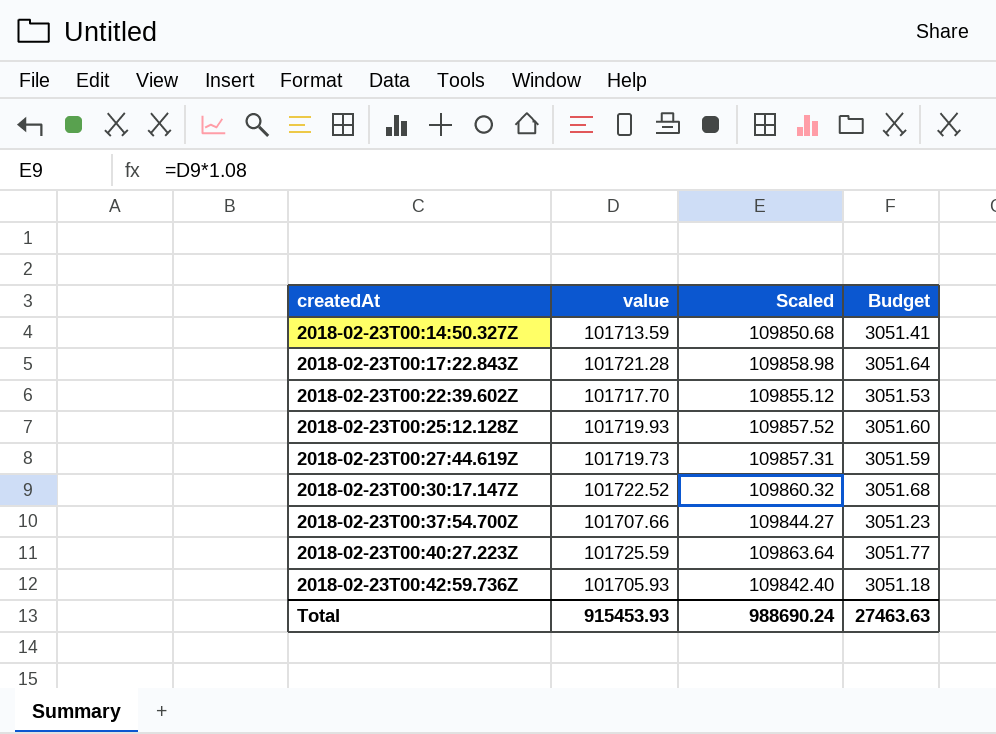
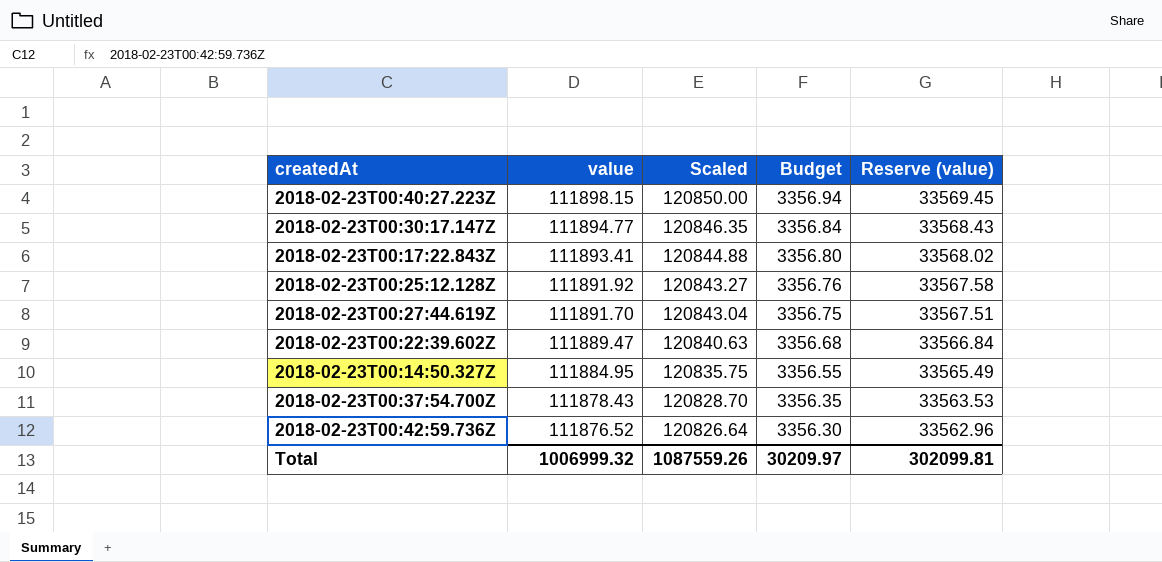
row order: createdAt ascending -> value descending
column Reserve (value) | formula: none -> [value] * 0.3
2018-02-23T00:40:27.223Z | value: 101725.59 -> 111898.15
2018-02-23T00:40:27.223Z | Scaled: 109863.64 -> 120850.00
2018-02-23T00:40:27.223Z | Budget: 3051.77 -> 3356.94
2018-02-23T00:30:17.147Z | value: 101722.52 -> 111894.77
2018-02-23T00:30:17.147Z | Scaled: 109860.32 -> 120846.35
2018-02-23T00:30:17.147Z | Budget: 3051.68 -> 3356.84
2018-02-23T00:17:22.843Z | value: 101721.28 -> 111893.41
2018-02-23T00:17:22.843Z | Scaled: 109858.98 -> 120844.88
2018-02-23T00:17:22.843Z | Budget: 3051.64 -> 3356.80
2018-02-23T00:25:12.128Z | value: 101719.93 -> 111891.92
2018-02-23T00:25:12.128Z | Scaled: 109857.52 -> 120843.27
2018-02-23T00:25:12.128Z | Budget: 3051.60 -> 3356.76
2018-02-23T00:27:44.619Z | value: 101719.73 -> 111891.70
2018-02-23T00:27:44.619Z | Scaled: 109857.31 -> 120843.04
2018-02-23T00:27:44.619Z | Budget: 3051.59 -> 3356.75
2018-02-23T00:22:39.602Z | value: 101717.70 -> 111889.47
2018-02-23T00:22:39.602Z | Scaled: 109855.12 -> 120840.63
2018-02-23T00:22:39.602Z | Budget: 3051.53 -> 3356.68
2018-02-23T00:14:50.327Z | value: 101713.59 -> 111884.95
2018-02-23T00:14:50.327Z | Scaled: 109850.68 -> 120835.75
2018-02-23T00:14:50.327Z | Budget: 3051.41 -> 3356.55
2018-02-23T00:37:54.700Z | value: 101707.66 -> 111878.43
2018-02-23T00:37:54.700Z | Scaled: 109844.27 -> 120828.70
2018-02-23T00:37:54.700Z | Budget: 3051.23 -> 3356.35
2018-02-23T00:42:59.736Z | value: 101705.93 -> 111876.52
2018-02-23T00:42:59.736Z | Scaled: 109842.40 -> 120826.64
2018-02-23T00:42:59.736Z | Budget: 3051.18 -> 3356.30
Total | value: 915453.93 -> 1006999.32
Total | Scaled: 988690.24 -> 1087559.26
Total | Budget: 27463.63 -> 30209.97

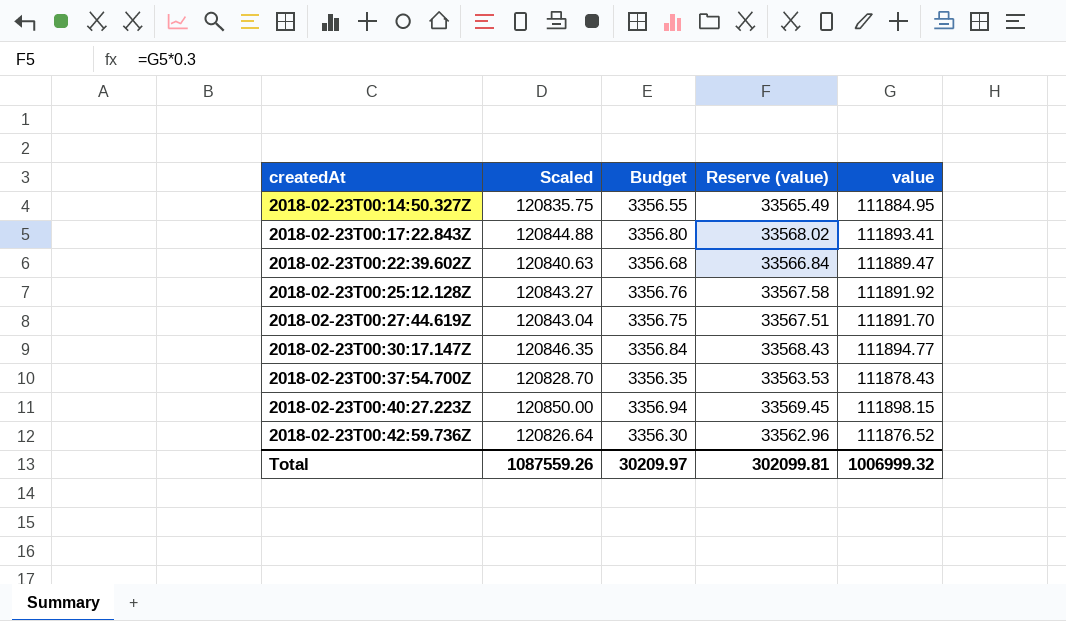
row order: value descending -> createdAt ascending
column value | position: 2 -> 5

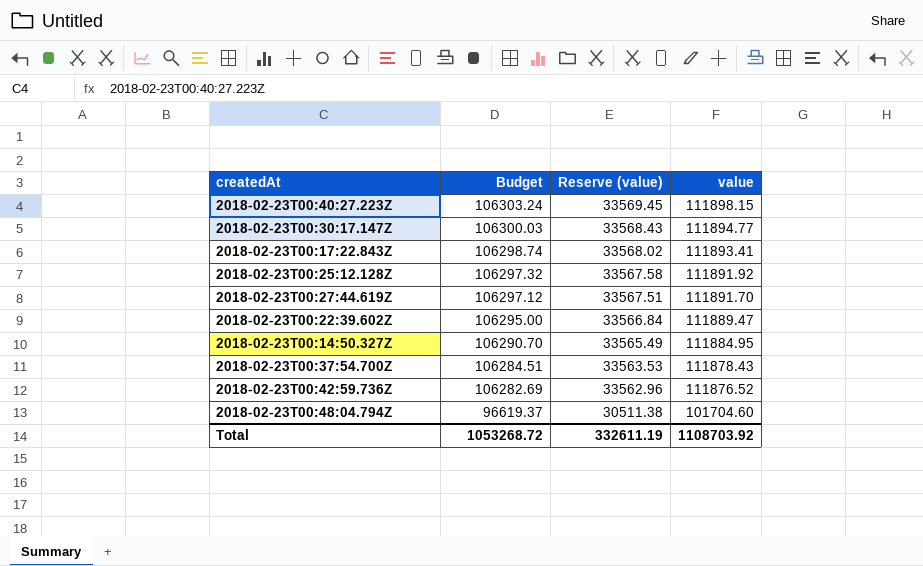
row order: createdAt ascending -> Budget descending
column Scaled | formula: [value] * 1.08 -> none
column Budget | formula: [value] * 0.03 -> [value] * 0.95
row 2018-02-23T00:48:04.794Z: none -> 96619.37 | 30511.38 | 101704.60
Total | Budget: 30209.97 -> 1053268.72
Total | Reserve (value): 302099.81 -> 332611.19
Total | value: 1006999.32 -> 1108703.92

